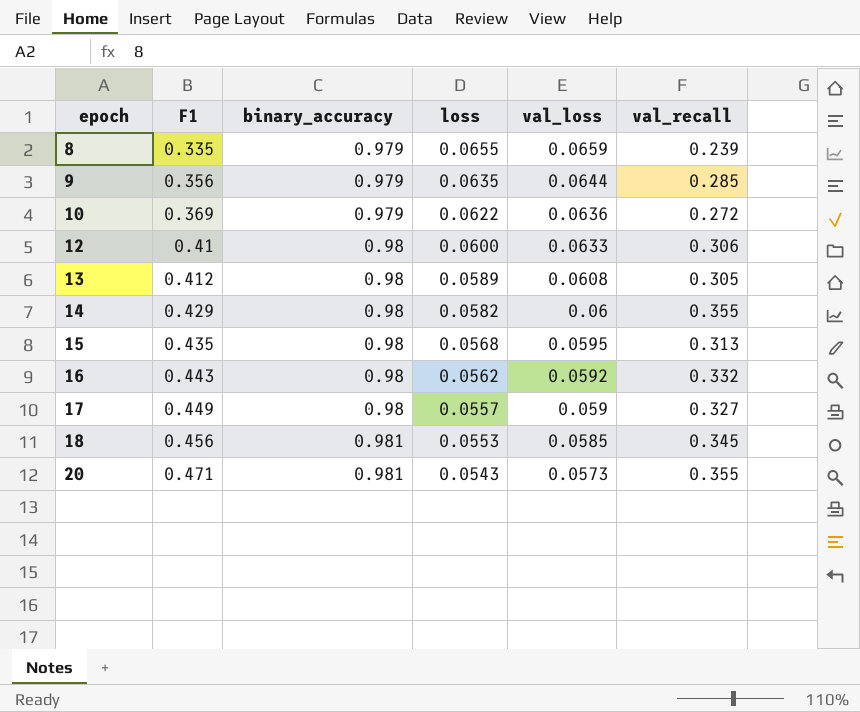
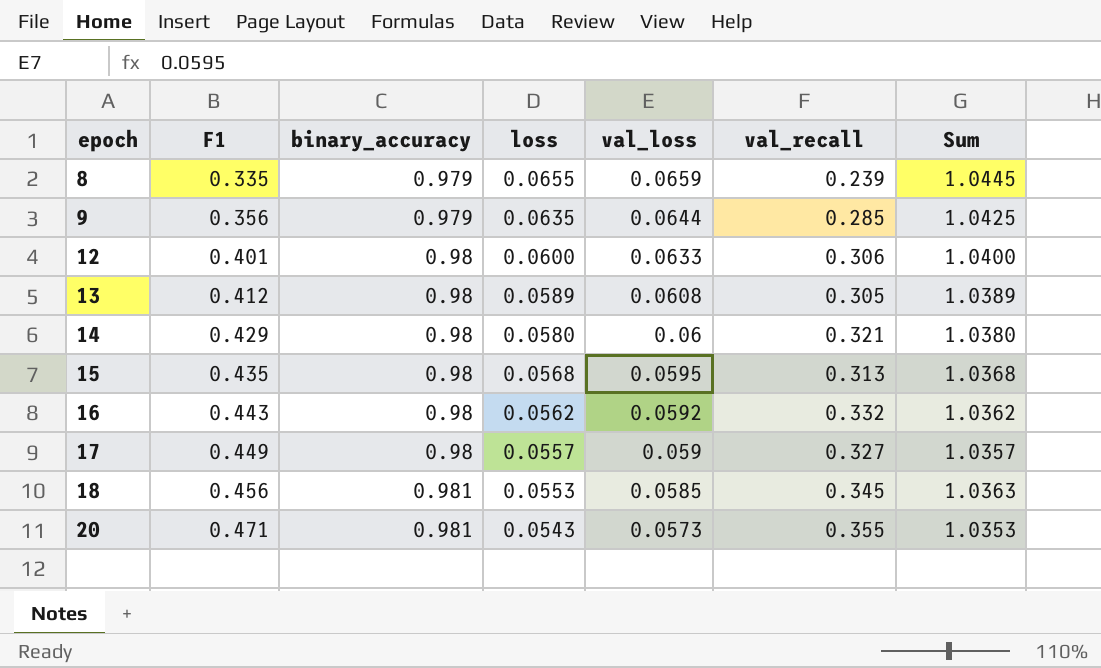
column Sum | formula: none -> [binary_accuracy] + [loss]
row 10: 0.369 | 0.979 | 0.0622 | 0.0636 | 0.272 -> none
12 | F1: 0.41 -> 0.401
14 | loss: 0.0582 -> 0.0580
14 | val_recall: 0.355 -> 0.321

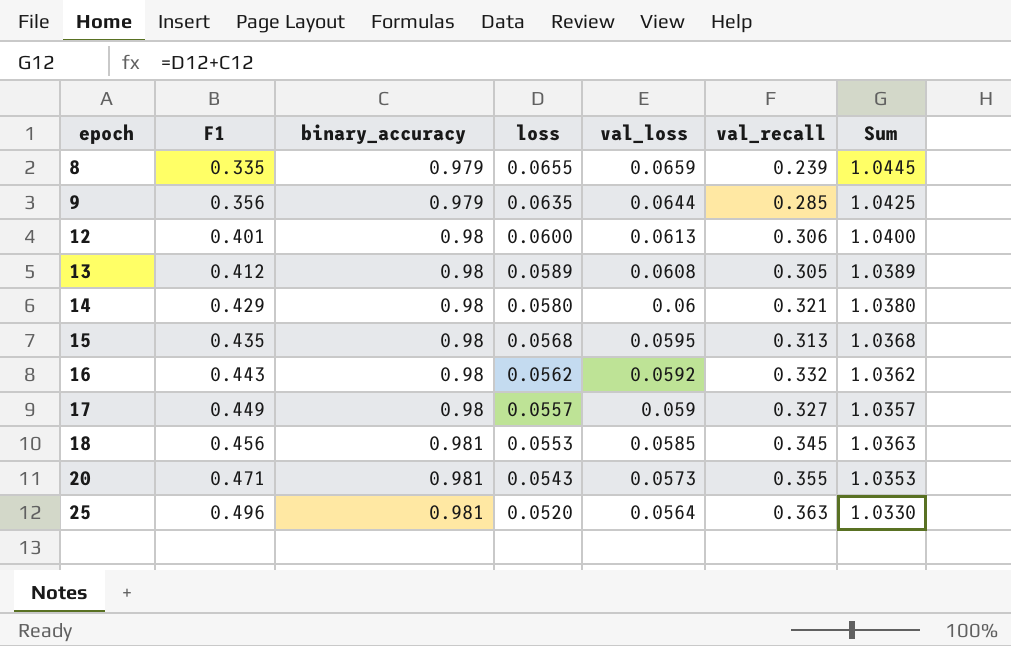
12 | val_loss: 0.0633 -> 0.0613
row 25: none -> 0.496 | 0.981 | 0.0520 | 0.0564 | 0.363 | 1.0330

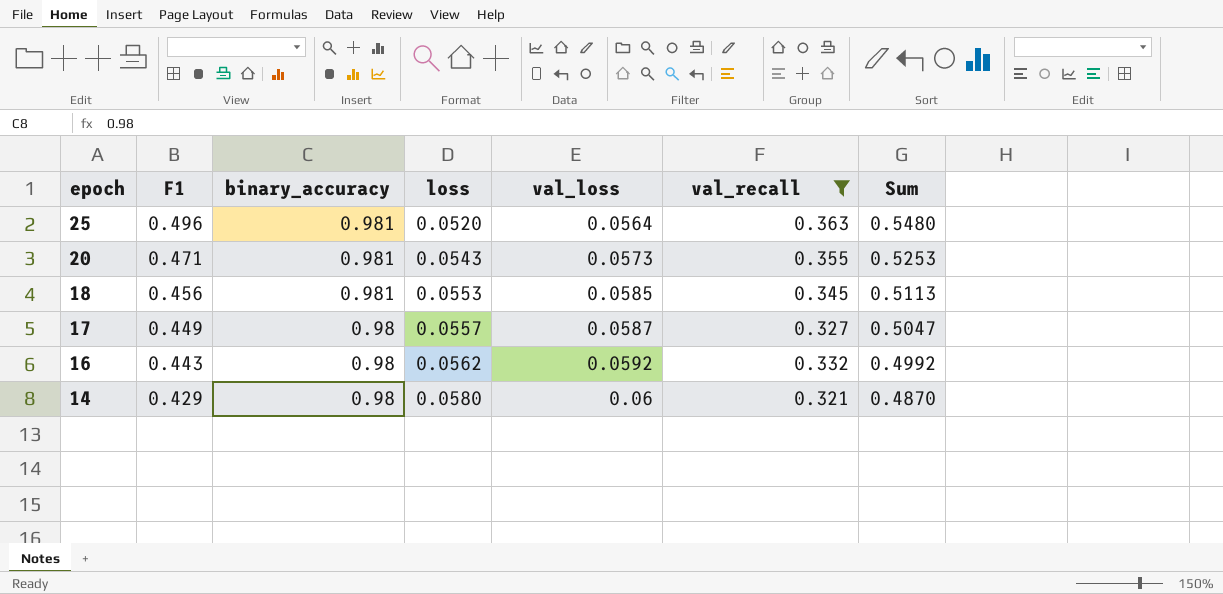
filter: none -> val_recall >= 0.321
row order: epoch ascending -> epoch descending
column Sum | formula: [binary_accuracy] + [loss] -> [F1] + [loss]
17 | val_loss: 0.059 -> 0.0587

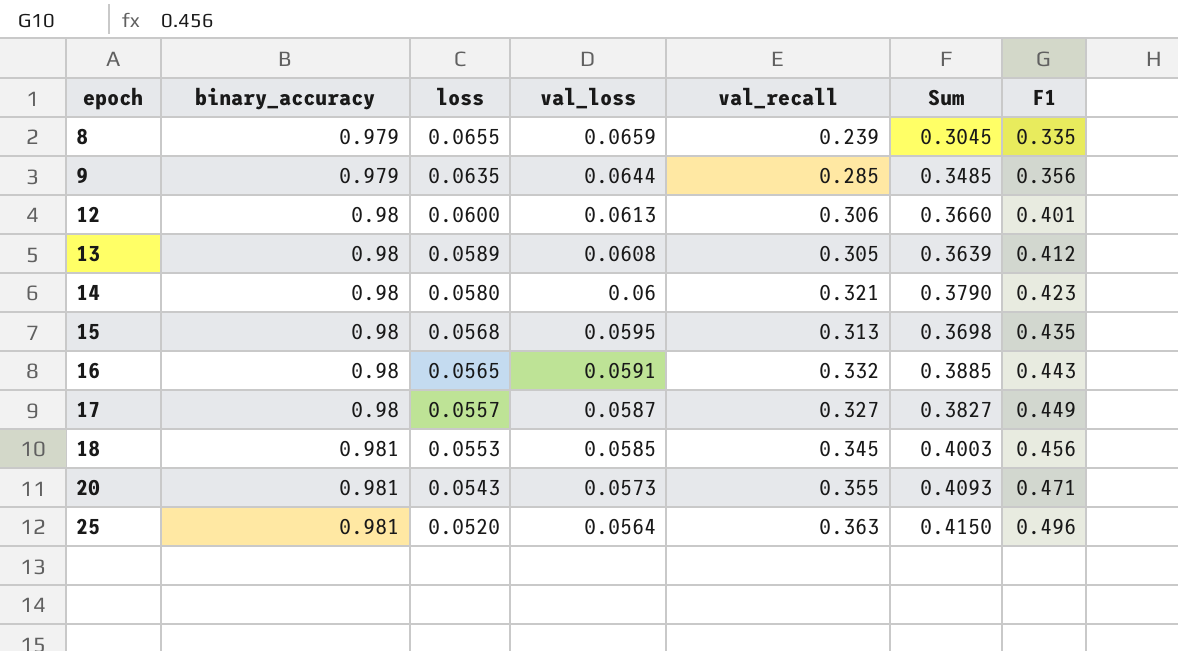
filter: val_recall >= 0.321 -> none
row order: epoch descending -> epoch ascending
column Sum | formula: [F1] + [loss] -> [loss] + [val_recall]
column F1 | position: 2 -> 7
14 | F1: 0.429 -> 0.423
16 | loss: 0.0562 -> 0.0565
16 | val_loss: 0.0592 -> 0.0591

